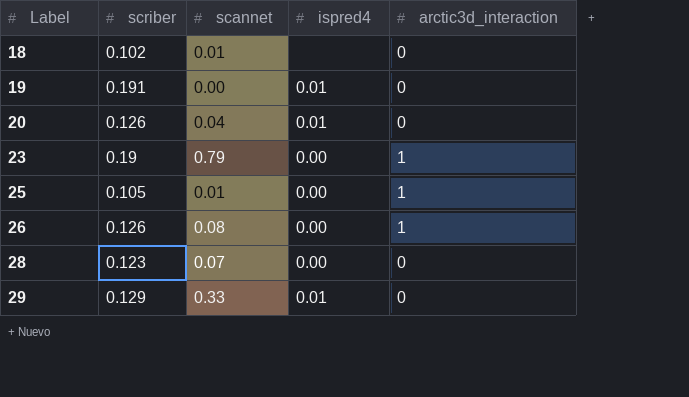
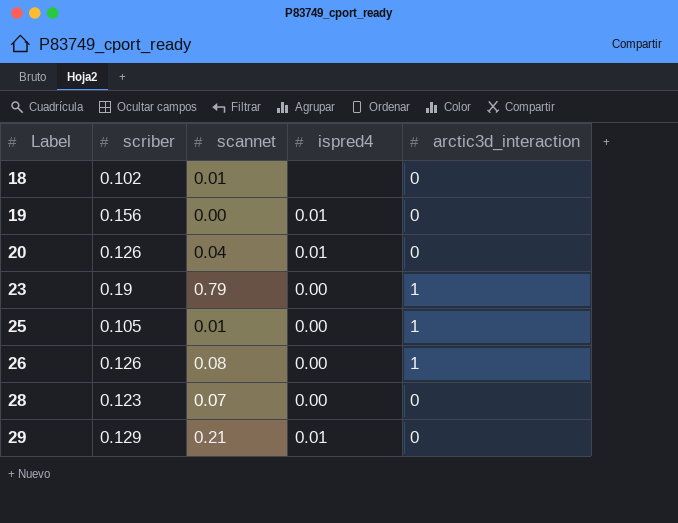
19 | scriber: 0.191 -> 0.156
29 | scannet: 0.33 -> 0.21

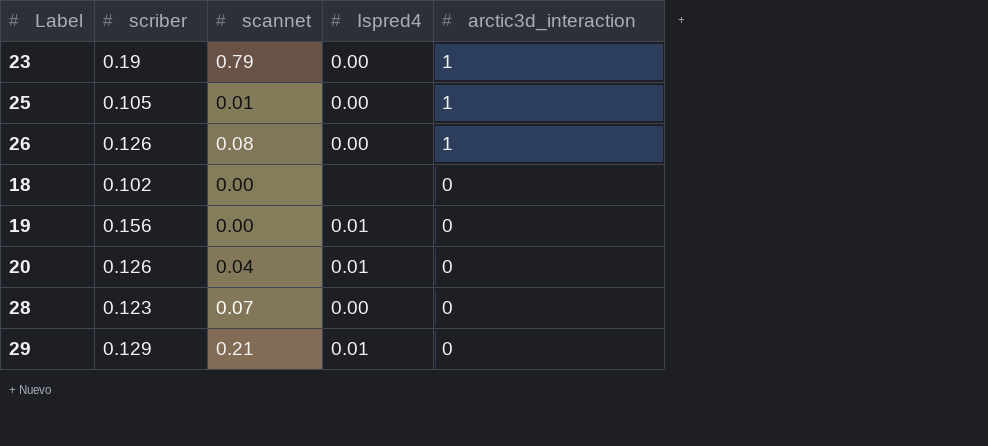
row order: Label ascending -> arctic3d_interaction descending
column name: ispred4 -> Ispred4
18 | scannet: 0.01 -> 0.00

